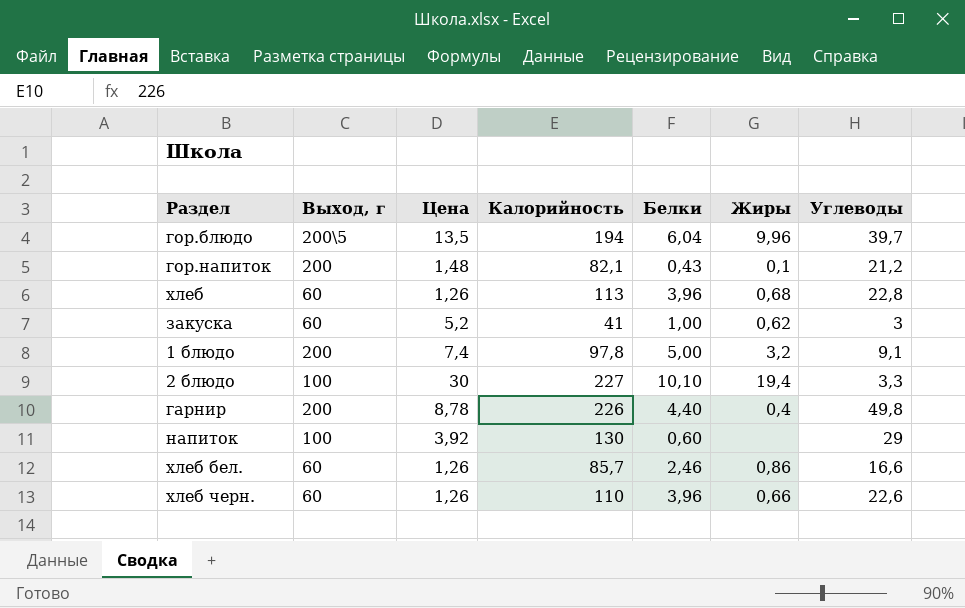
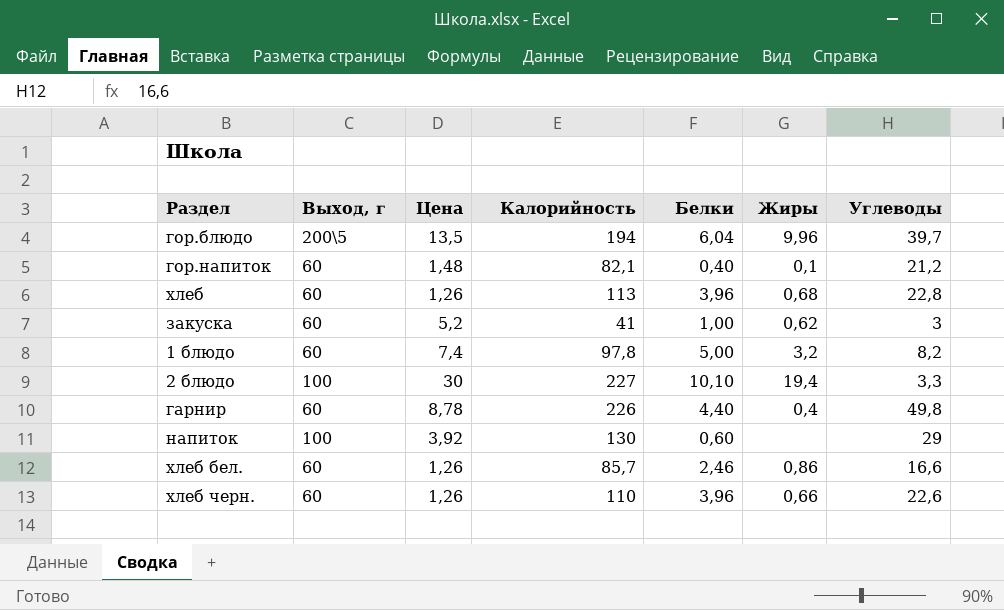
гор.напиток | Выход, г: 200 -> 60
гор.напиток | Белки: 0,43 -> 0,40
1 блюдо | Выход, г: 200 -> 60
1 блюдо | Углеводы: 9,1 -> 8,2
гарнир | Выход, г: 200 -> 60

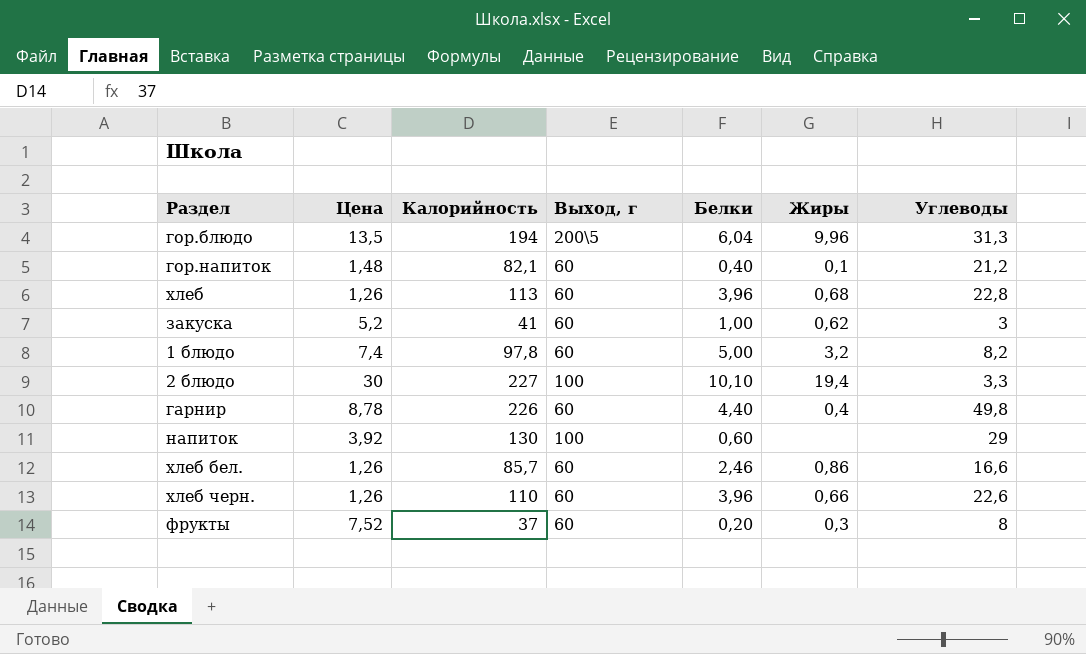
column Выход, г | position: 2 -> 4
гор.блюдо | Углеводы: 39,7 -> 31,3
row фрукты: none -> 7,52 | 37 | 60 | 0,20 | 0,3 | 8

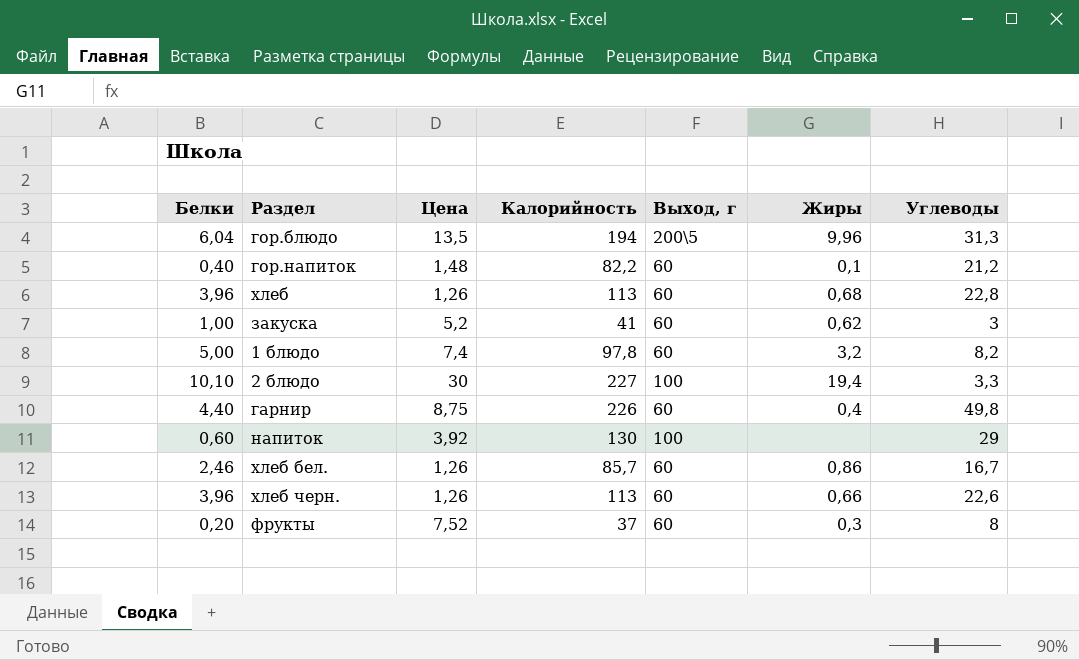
column Белки | position: 5 -> 1
гор.напиток | Калорийность: 82,1 -> 82,2
гарнир | Цена: 8,78 -> 8,75
хлеб бел. | Углеводы: 16,6 -> 16,7
хлеб черн. | Калорийность: 110 -> 113

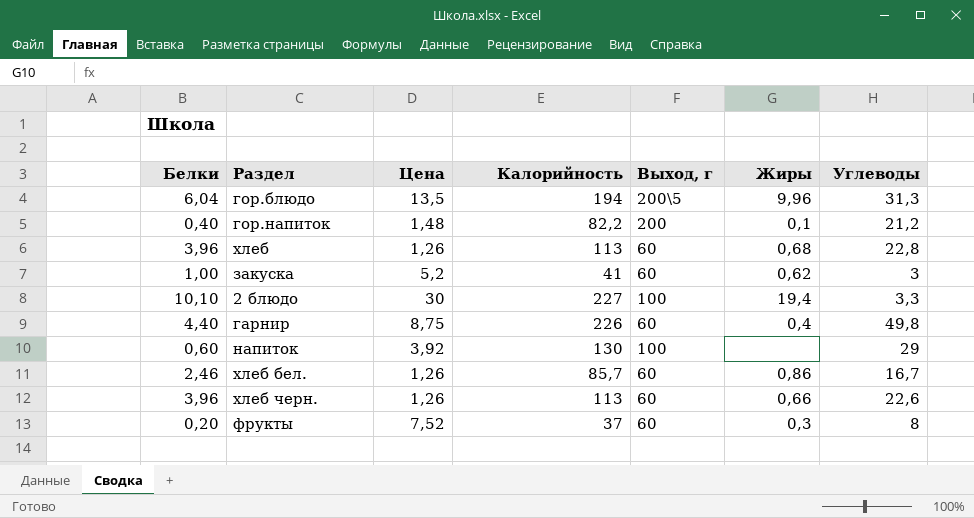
row 1 блюдо: 5,00 | 7,4 | 97,8 | 60 | 3,2 | 8,2 -> none
гор.напиток | Выход, г: 60 -> 200

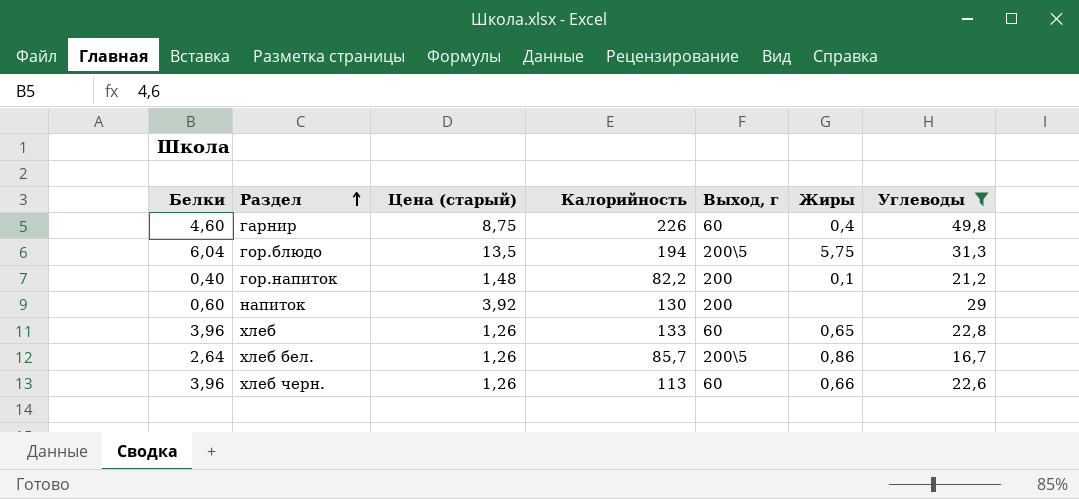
filter: none -> Углеводы >= 16,7
row order: none -> Раздел ascending
column name: Цена -> Цена (старый)
гарнир | Белки: 4,40 -> 4,60
гор.блюдо | Жиры: 9,96 -> 5,75
напиток | Выход, г: 100 -> 200
хлеб | Калорийность: 113 -> 133
хлеб | Жиры: 0,68 -> 0,65
хлеб бел. | Белки: 2,46 -> 2,64
хлеб бел. | Выход, г: 60 -> 200\5

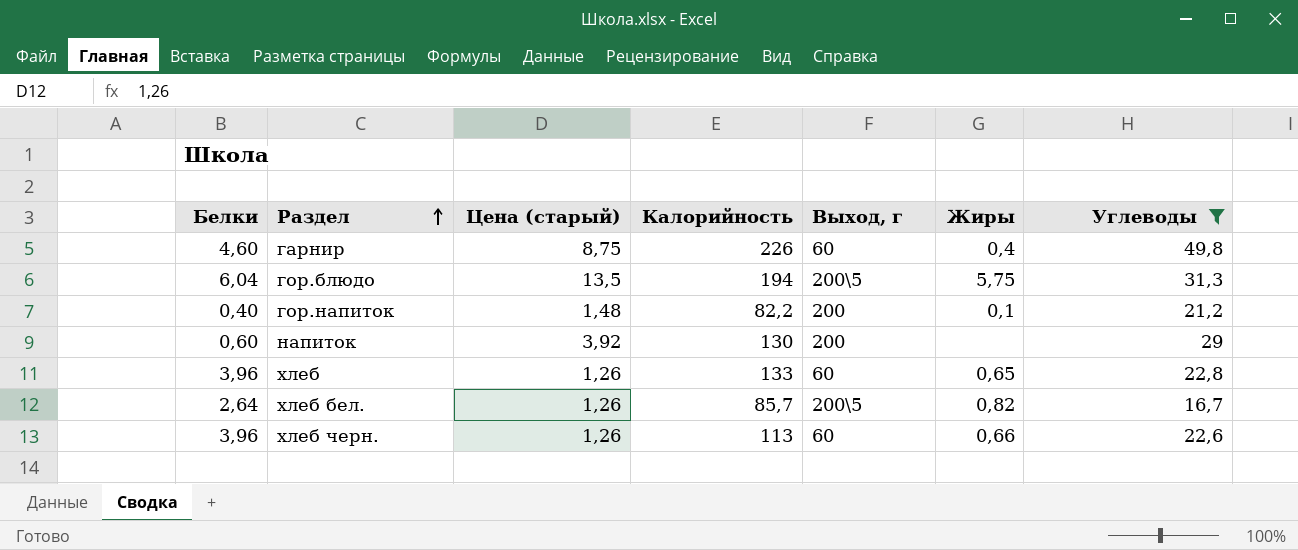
хлеб бел. | Жиры: 0,86 -> 0,82

